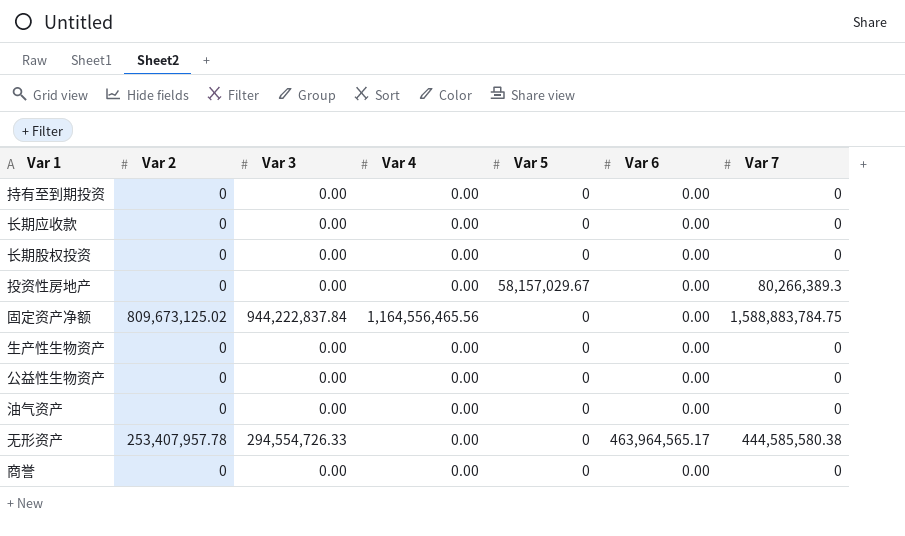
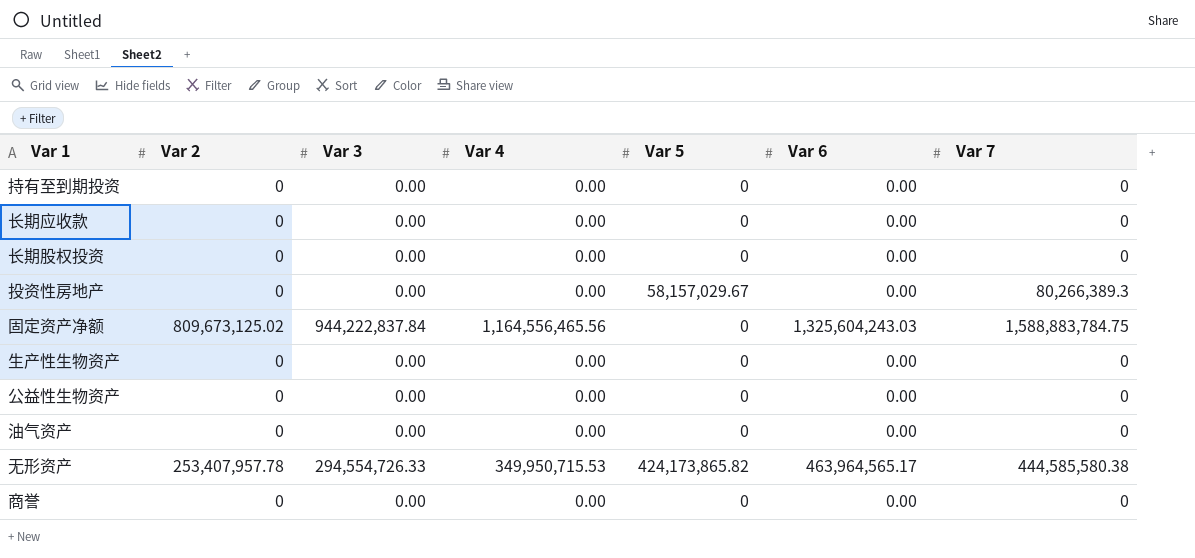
固定资产净额 | Var 6: 0.00 -> 1,325,604,243.03
无形资产 | Var 4: 0.00 -> 349,950,715.53
无形资产 | Var 5: 0 -> 424,173,865.82

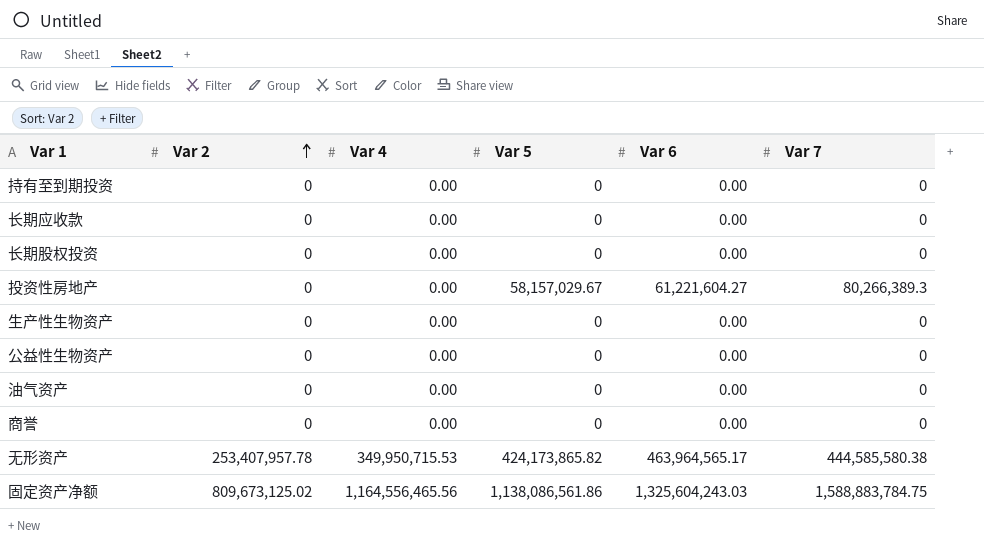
row order: none -> Var 2 ascending
column Var 3 | position: 3 -> none
投资性房地产 | Var 6: 0.00 -> 61,221,604.27
固定资产净额 | Var 5: 0 -> 1,138,086,561.86

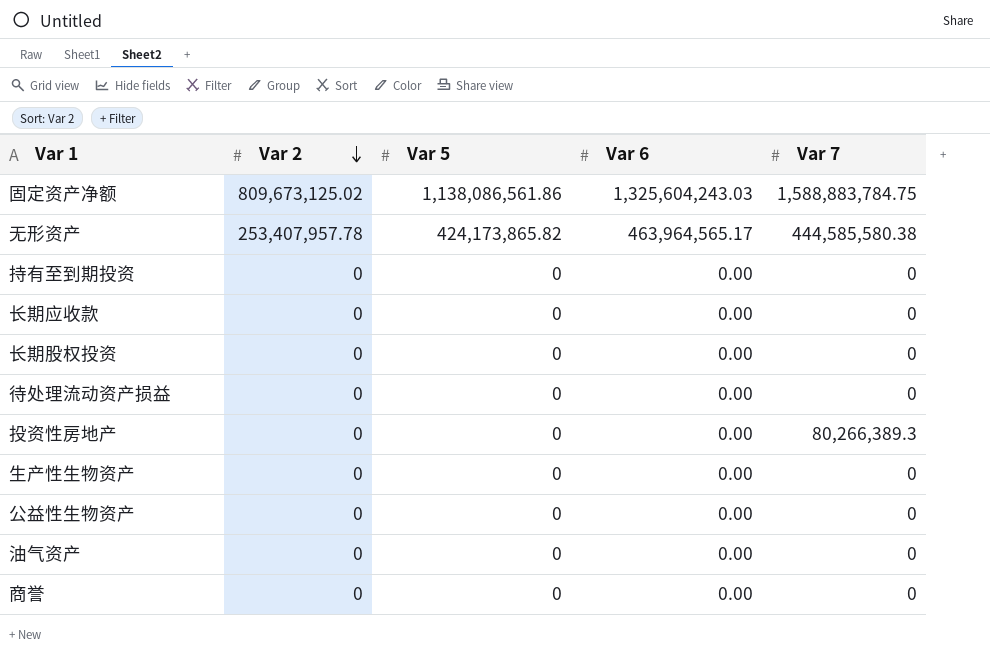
row order: Var 2 ascending -> Var 2 descending
column Var 4 | position: 3 -> none
row 待处理流动资产损益: none -> 0 | 0 | 0.00 | 0
投资性房地产 | Var 5: 58,157,029.67 -> 0
投资性房地产 | Var 6: 61,221,604.27 -> 0.00

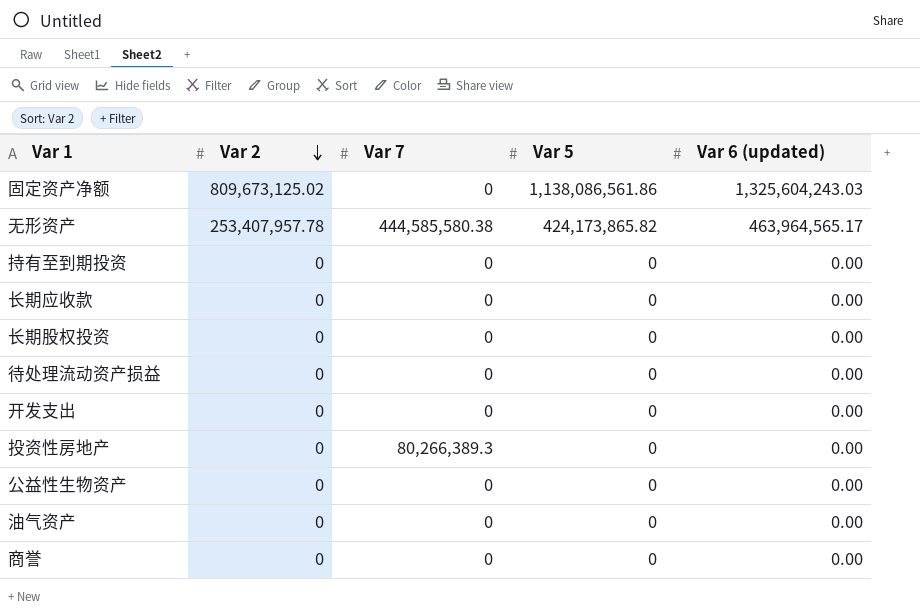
column Var 7 | position: 5 -> 3
column name: Var 6 -> Var 6 (updated)
row 生产性生物资产: 0 | 0 | 0.00 | 0 -> none
固定资产净额 | Var 7: 1,588,883,784.75 -> 0
row 开发支出: none -> 0 | 0 | 0 | 0.00

